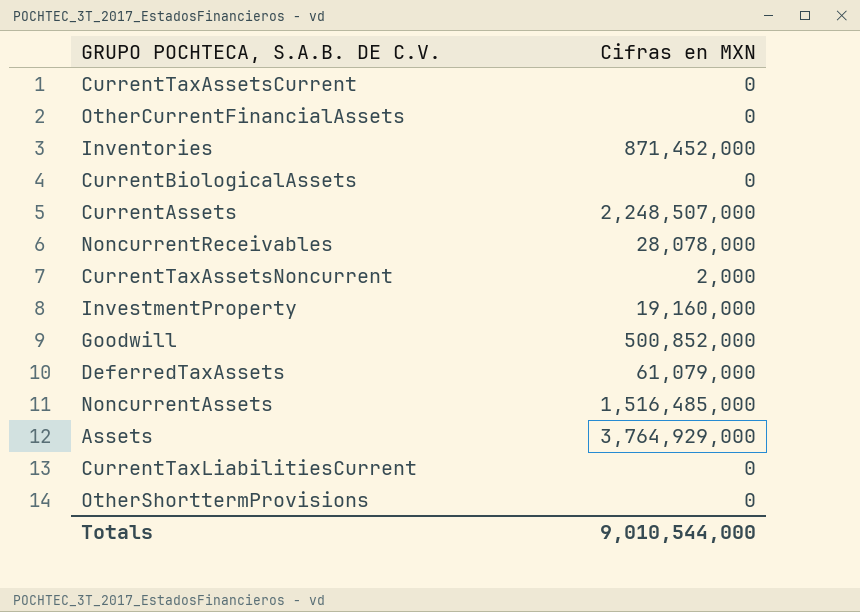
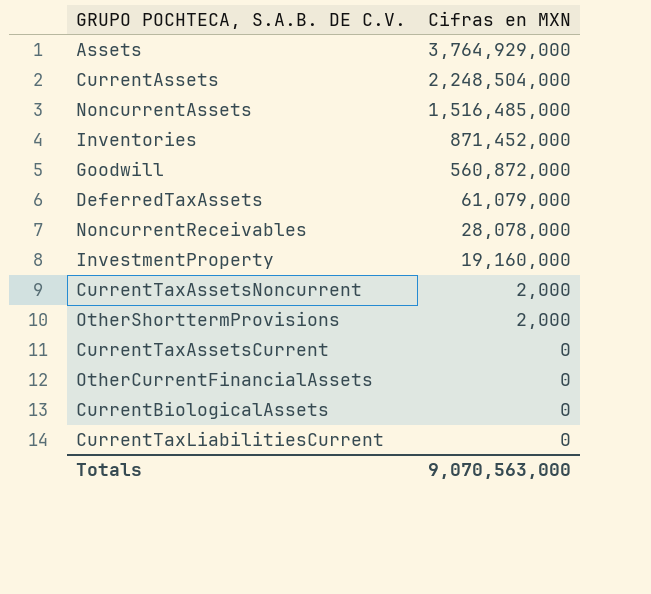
row order: none -> Cifras en MXN descending
CurrentAssets | Cifras en MXN: 2,248,507,000 -> 2,248,504,000
Goodwill | Cifras en MXN: 500,852,000 -> 560,872,000
OtherShorttermProvisions | Cifras en MXN: 0 -> 2,000
Totals | Cifras en MXN: 9,010,544,000 -> 9,070,563,000

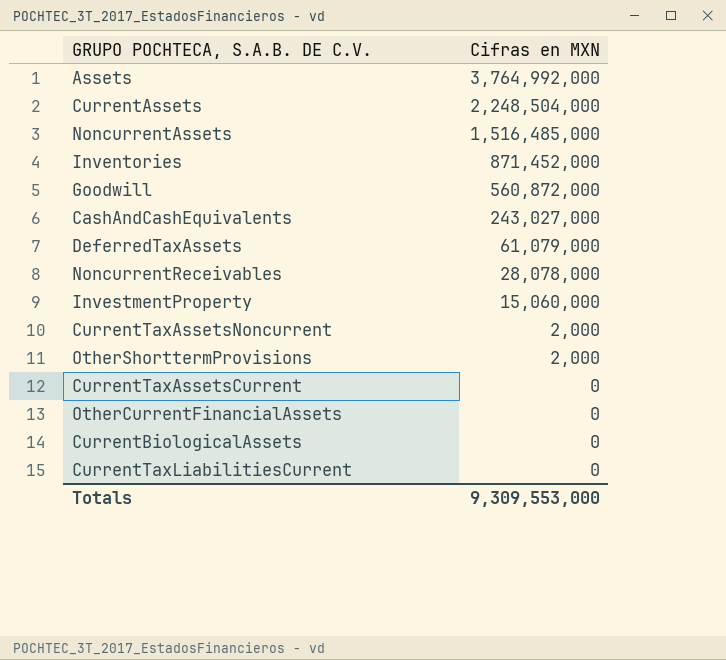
Assets | Cifras en MXN: 3,764,929,000 -> 3,764,992,000
row CashAndCashEquivalents: none -> 243,027,000
InvestmentProperty | Cifras en MXN: 19,160,000 -> 15,060,000
Totals | Cifras en MXN: 9,070,563,000 -> 9,309,553,000

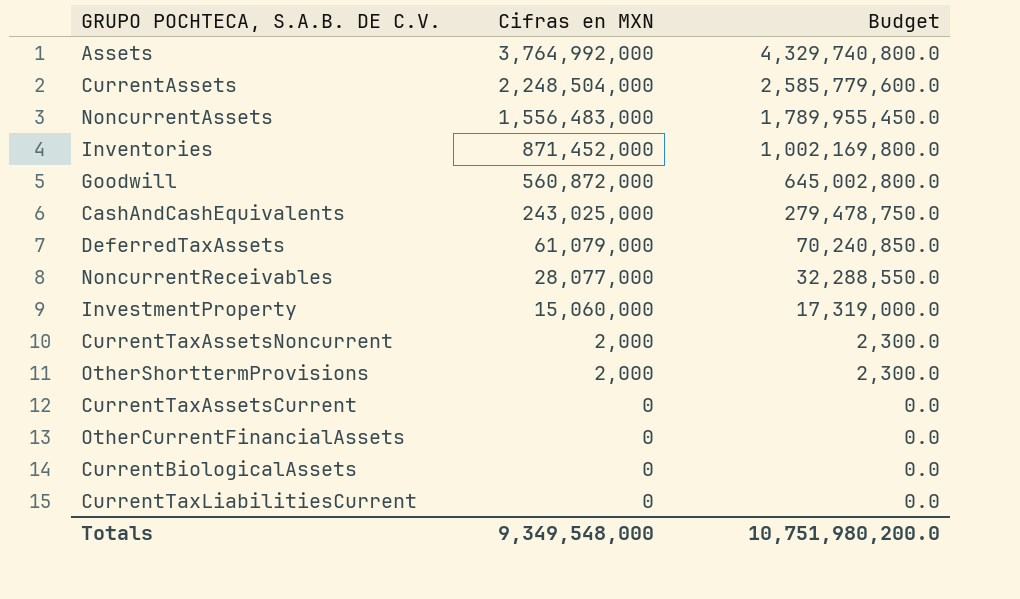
column Budget | formula: none -> [Cifras en MXN] * 1.15
NoncurrentAssets | Cifras en MXN: 1,516,485,000 -> 1,556,483,000
CashAndCashEquivalents | Cifras en MXN: 243,027,000 -> 243,025,000
NoncurrentReceivables | Cifras en MXN: 28,078,000 -> 28,077,000
Totals | Cifras en MXN: 9,309,553,000 -> 9,349,548,000

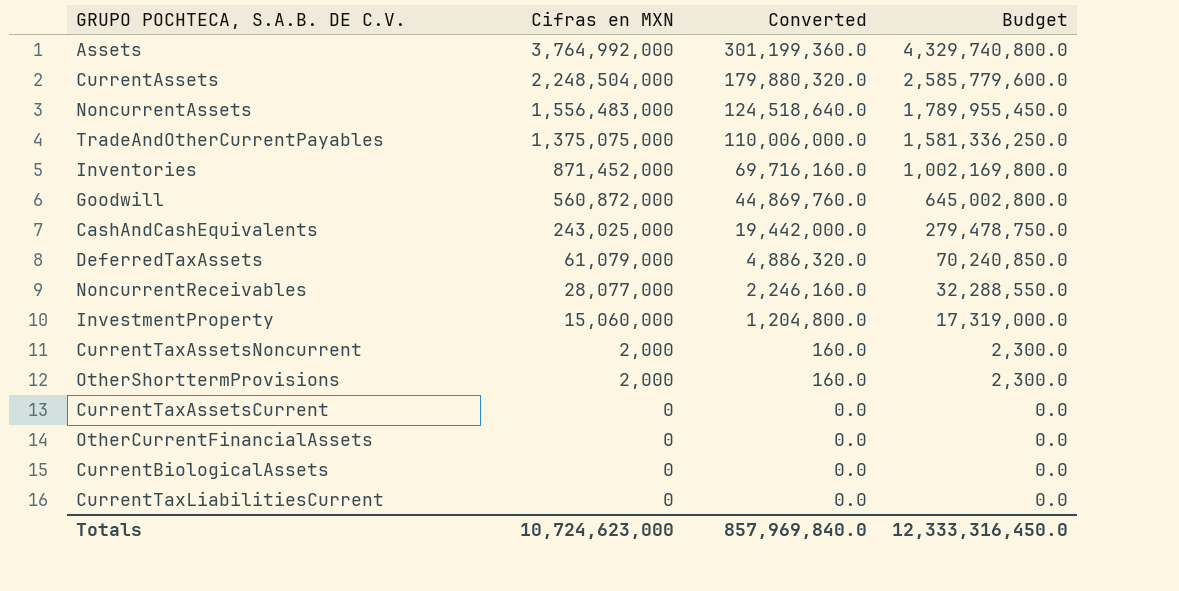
column Converted | formula: none -> [Cifras en MXN] * 0.08
row TradeAndOtherCurrentPayables: none -> 1,375,075,000 | 110,006,000.0 | 1,581,336,250.0
Totals | Cifras en MXN: 9,349,548,000 -> 10,724,623,000
Totals | Budget: 10,751,980,200.0 -> 12,333,316,450.0

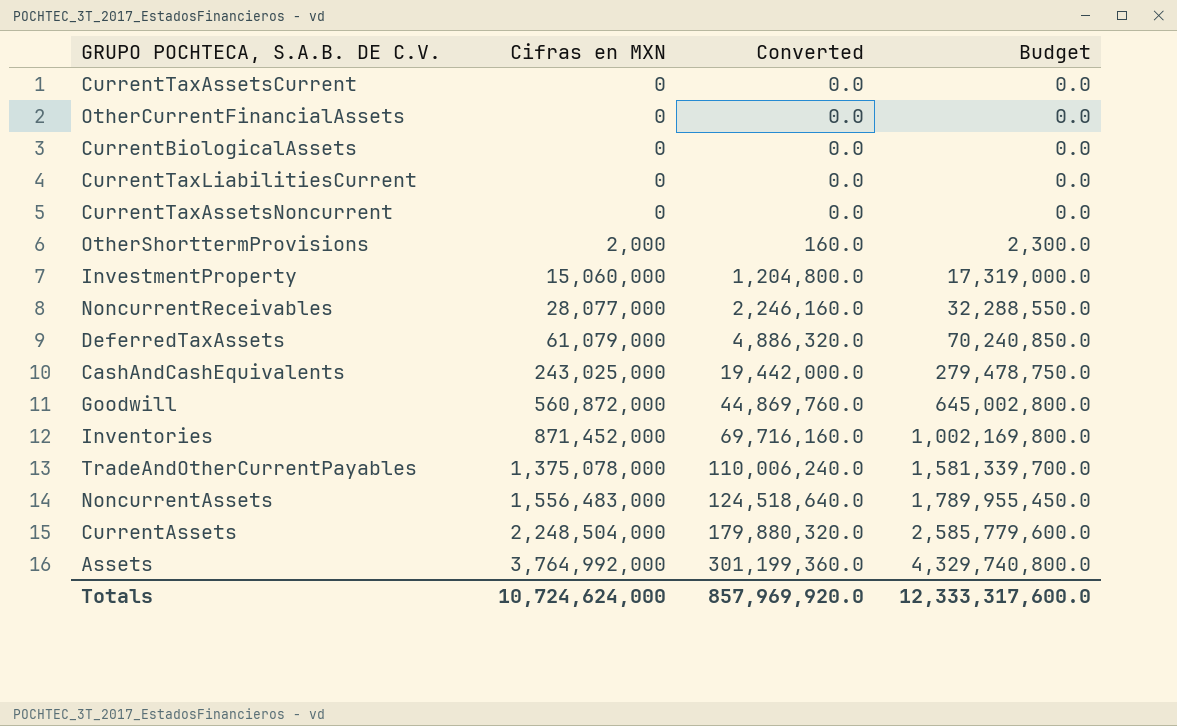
row order: Cifras en MXN descending -> Cifras en MXN ascending
CurrentTaxAssetsNoncurrent | Cifras en MXN: 2,000 -> 0
CurrentTaxAssetsNoncurrent | Converted: 160.0 -> 0.0
CurrentTaxAssetsNoncurrent | Budget: 2,300.0 -> 0.0
TradeAndOtherCurrentPayables | Cifras en MXN: 1,375,075,000 -> 1,375,078,000
TradeAndOtherCurrentPayables | Converted: 110,006,000.0 -> 110,006,240.0
TradeAndOtherCurrentPayables | Budget: 1,581,336,250.0 -> 1,581,339,700.0
Totals | Cifras en MXN: 10,724,623,000 -> 10,724,624,000
Totals | Converted: 857,969,840.0 -> 857,969,920.0
Totals | Budget: 12,333,316,450.0 -> 12,333,317,600.0

